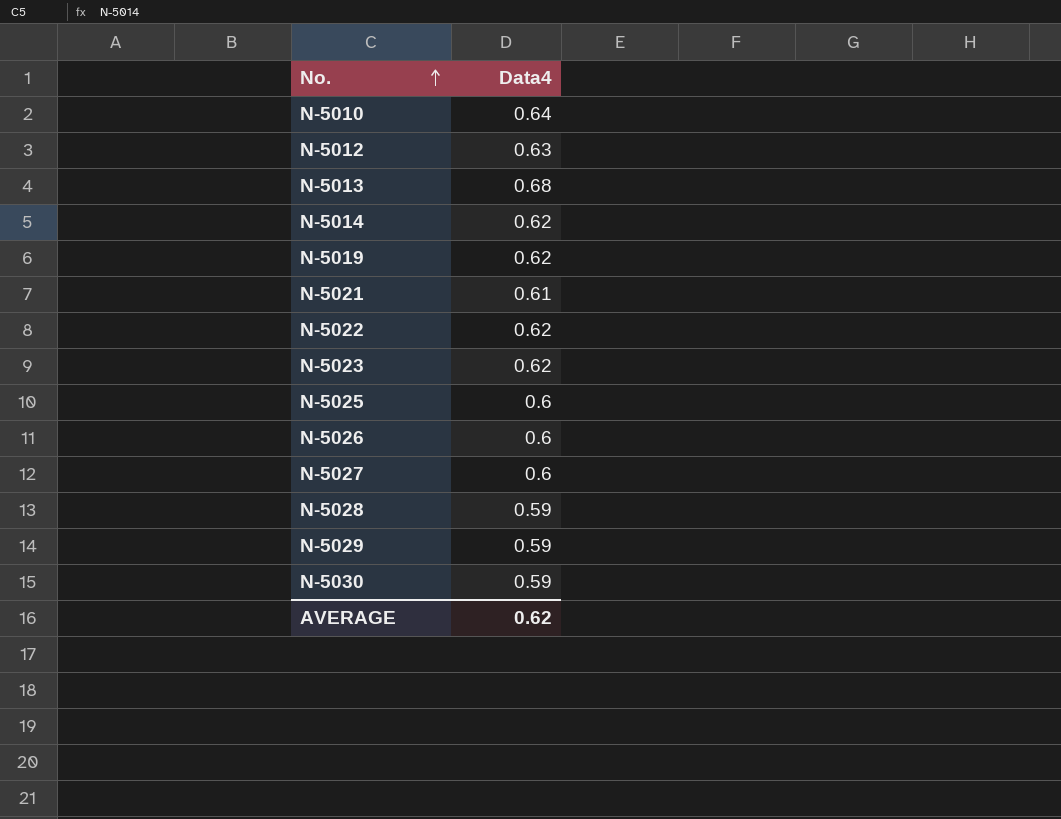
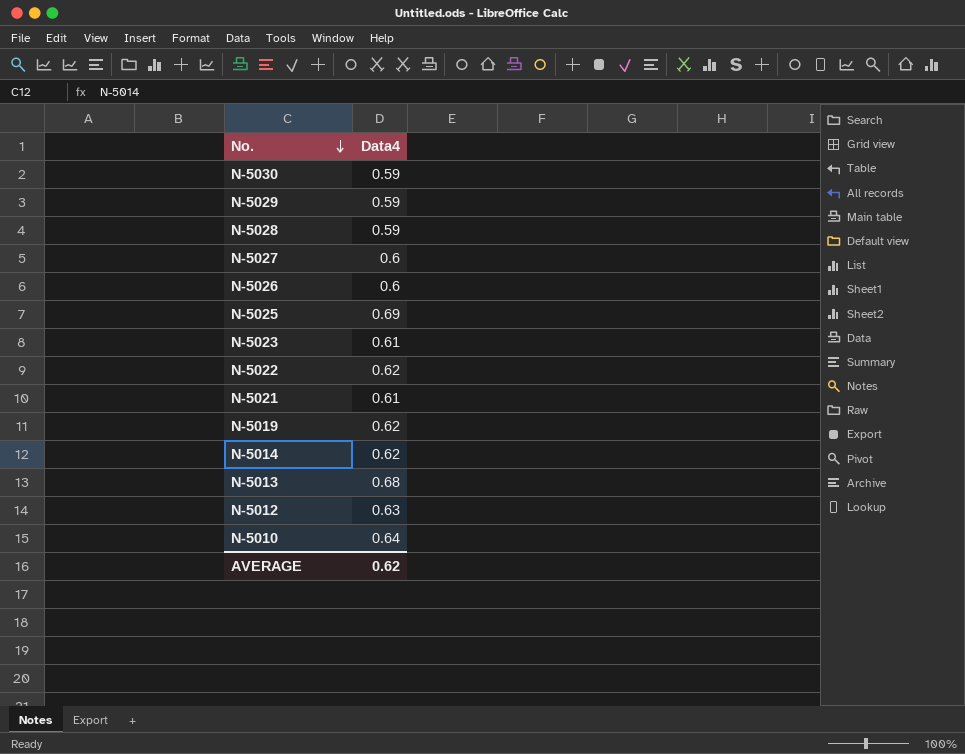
row order: No. ascending -> No. descending
N-5025 | Data4: 0.6 -> 0.69
N-5023 | Data4: 0.62 -> 0.61

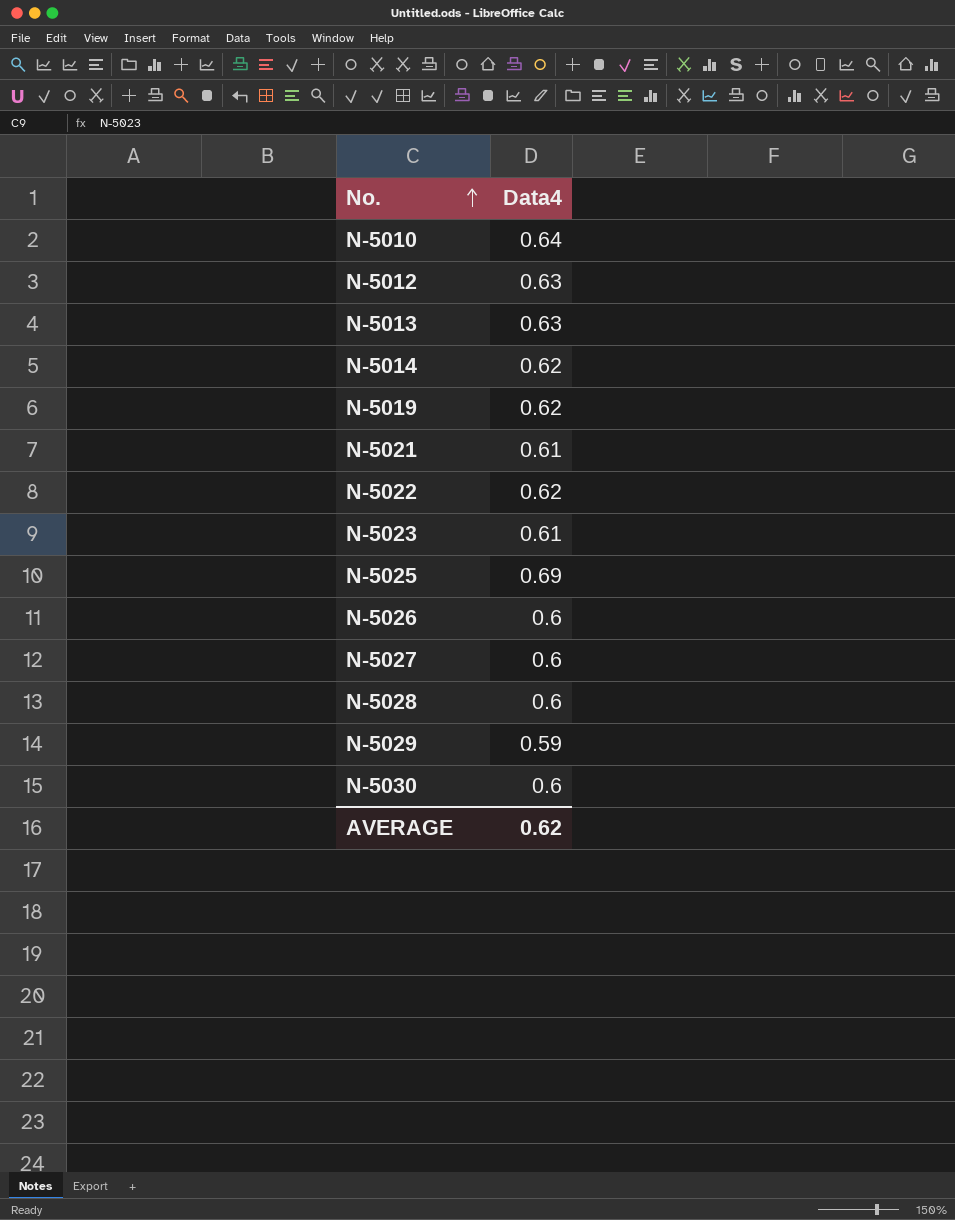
row order: No. descending -> No. ascending
N-5013 | Data4: 0.68 -> 0.63
N-5028 | Data4: 0.59 -> 0.6
N-5030 | Data4: 0.59 -> 0.6

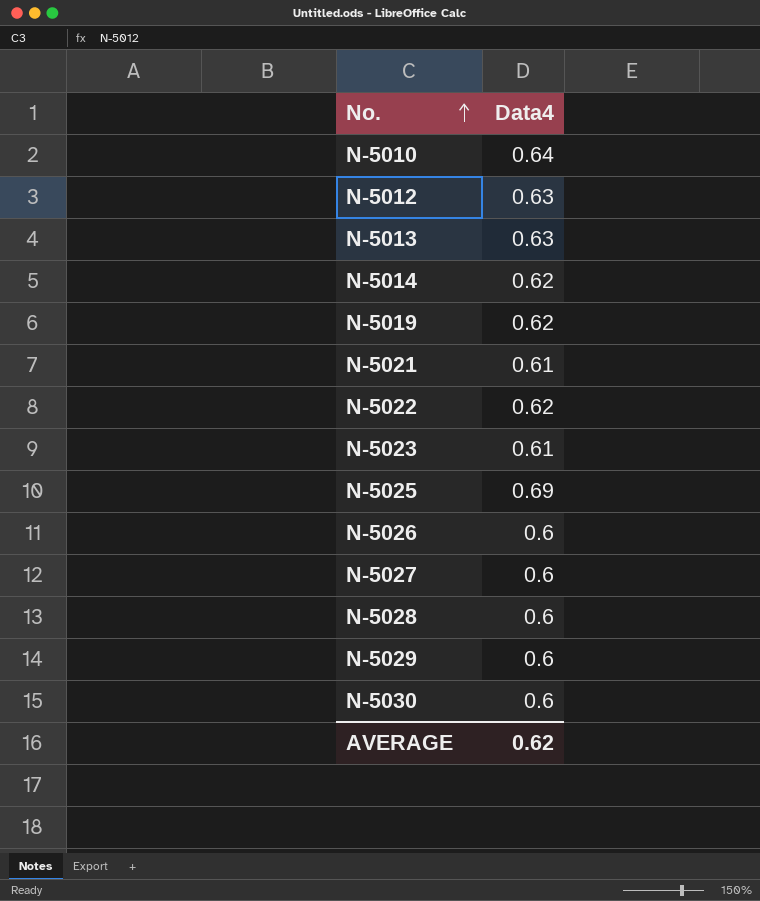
N-5029 | Data4: 0.59 -> 0.6

